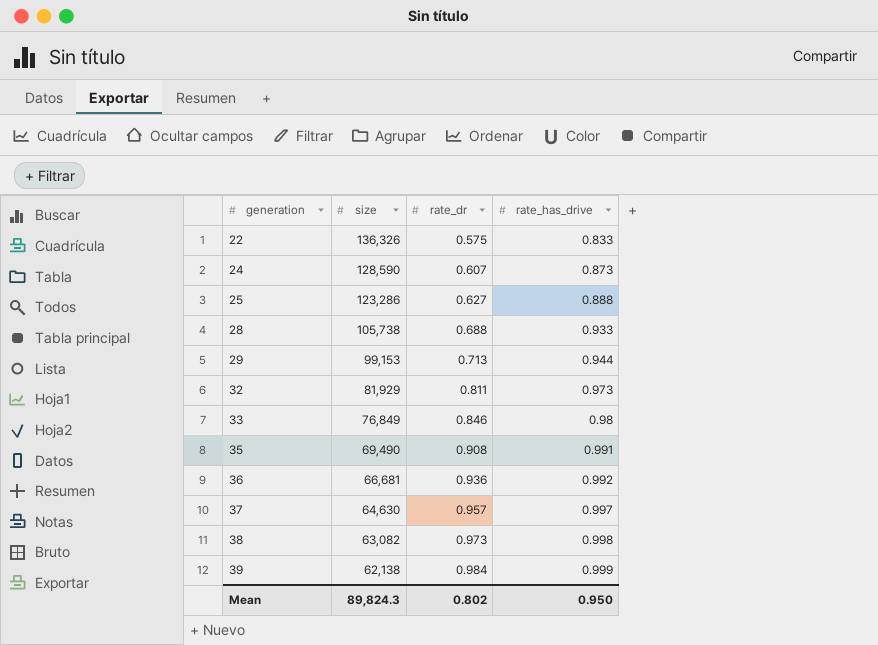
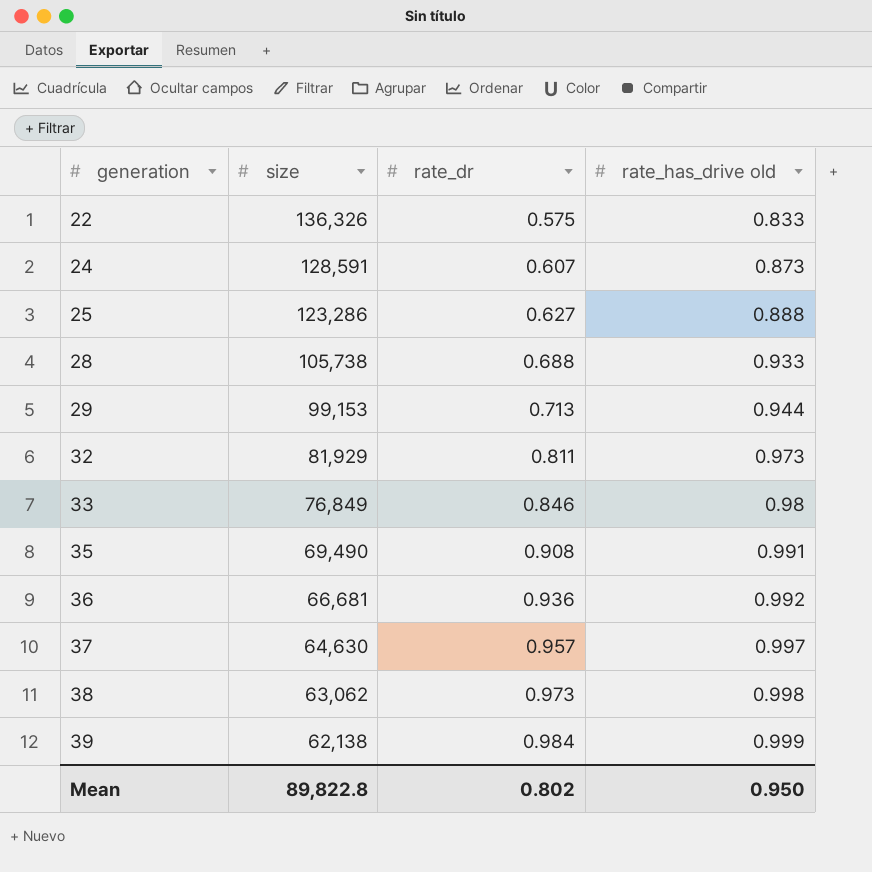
column name: rate_has_drive -> rate_has_drive old
24 | size: 128,590 -> 128,591
38 | size: 63,082 -> 63,062
Mean | size: 89,824.3 -> 89,822.8

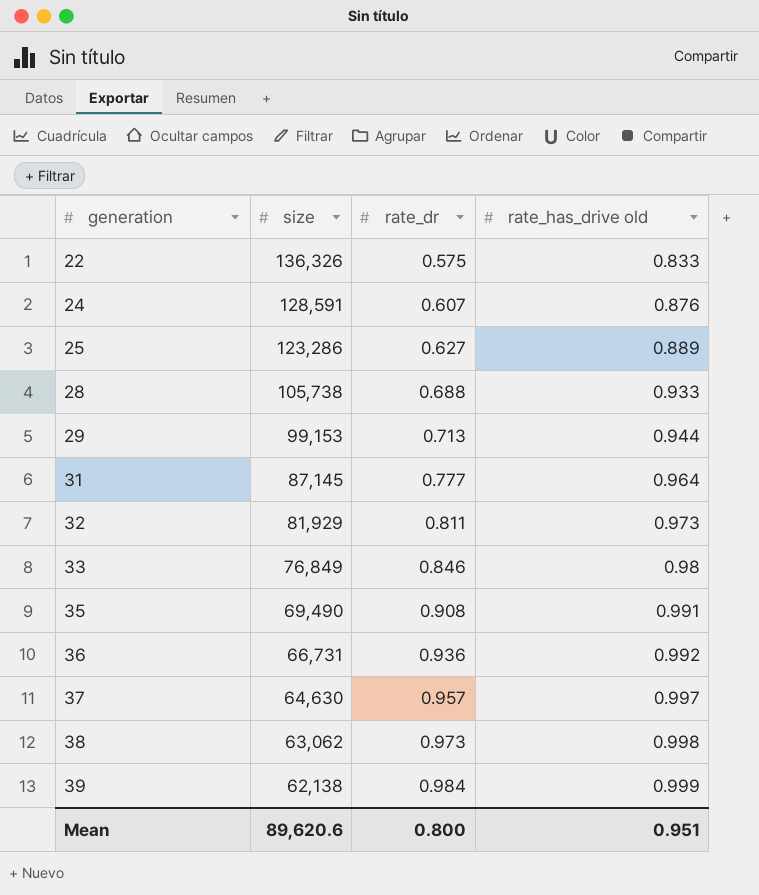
24 | rate_has_drive old: 0.873 -> 0.876
25 | rate_has_drive old: 0.888 -> 0.889
row 31: none -> 87,145 | 0.777 | 0.964
36 | size: 66,681 -> 66,731
Mean | size: 89,822.8 -> 89,620.6
Mean | rate_dr: 0.802 -> 0.800
Mean | rate_has_drive old: 0.950 -> 0.951

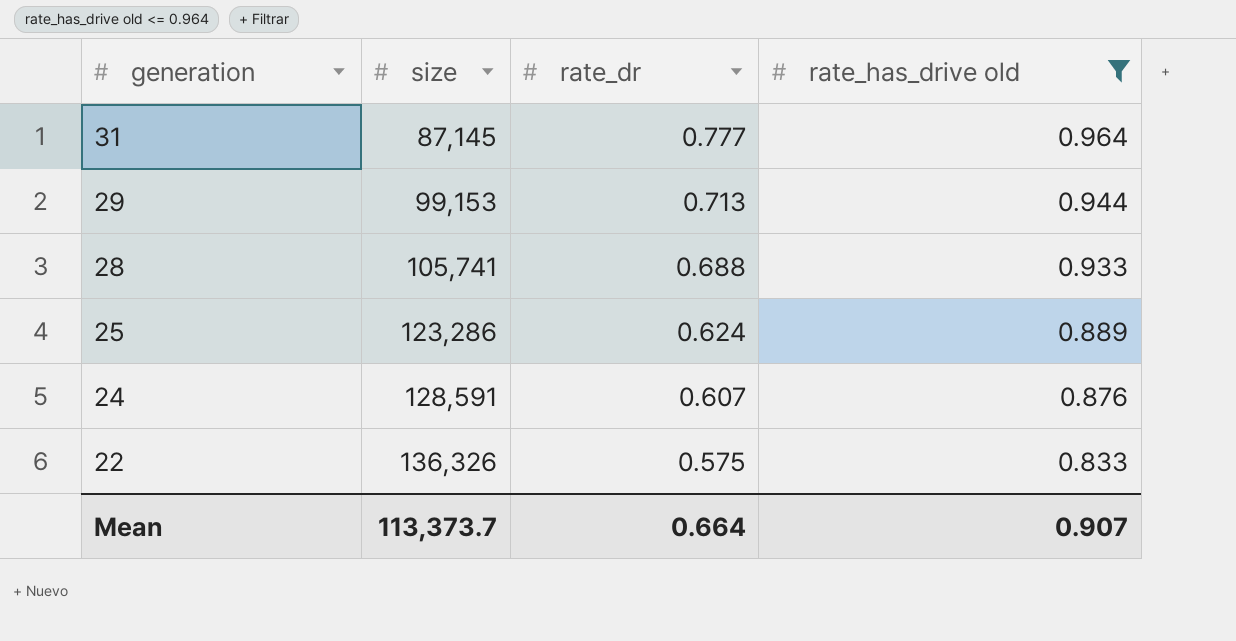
filter: none -> rate_has_drive old <= 0.964
row order: generation ascending -> generation descending
28 | size: 105,738 -> 105,741
25 | rate_dr: 0.627 -> 0.624
Mean | size: 89,620.6 -> 113,373.7
Mean | rate_dr: 0.800 -> 0.664
Mean | rate_has_drive old: 0.951 -> 0.907

